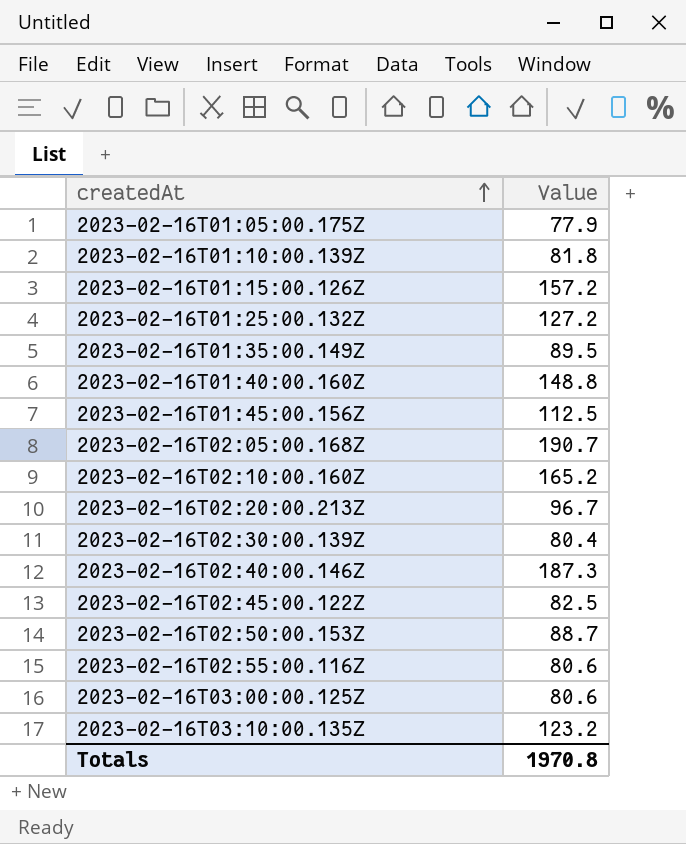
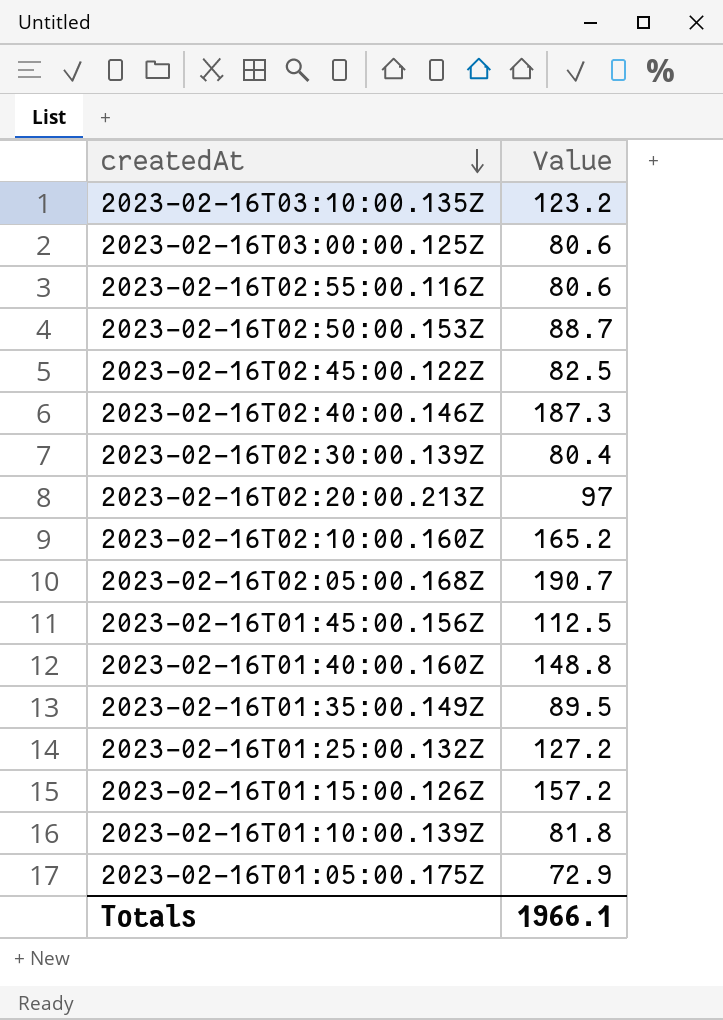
row order: createdAt ascending -> createdAt descending
2023-02-16T02:20:00.213Z | Value: 96.7 -> 97
2023-02-16T01:05:00.175Z | Value: 77.9 -> 72.9
Totals | Value: 1970.8 -> 1966.1

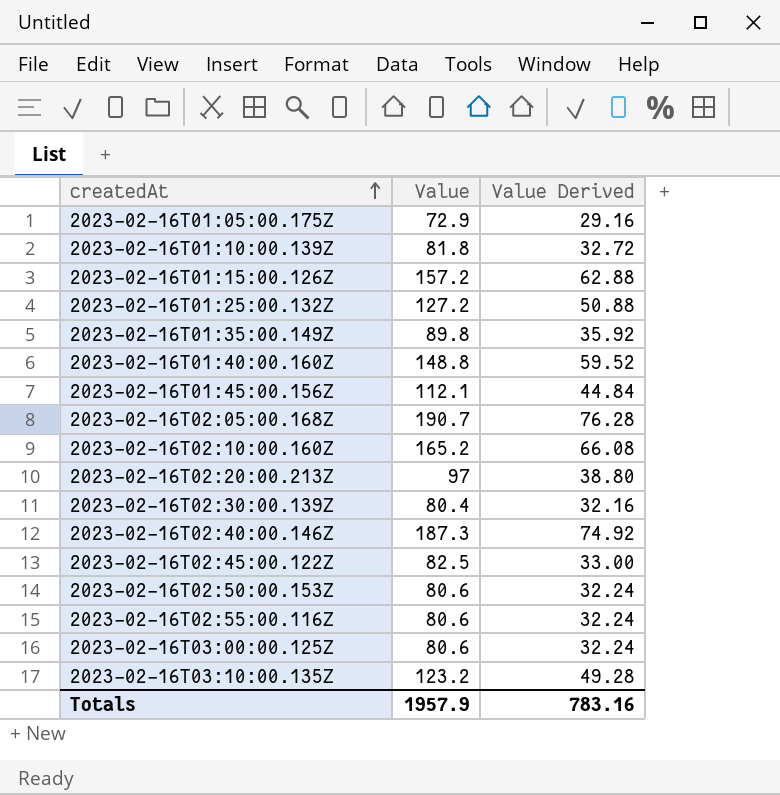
row order: createdAt descending -> createdAt ascending
column Value Derived | formula: none -> [Value] * 0.4
2023-02-16T01:35:00.149Z | Value: 89.5 -> 89.8
2023-02-16T01:45:00.156Z | Value: 112.5 -> 112.1
2023-02-16T02:50:00.153Z | Value: 88.7 -> 80.6
Totals | Value: 1966.1 -> 1957.9

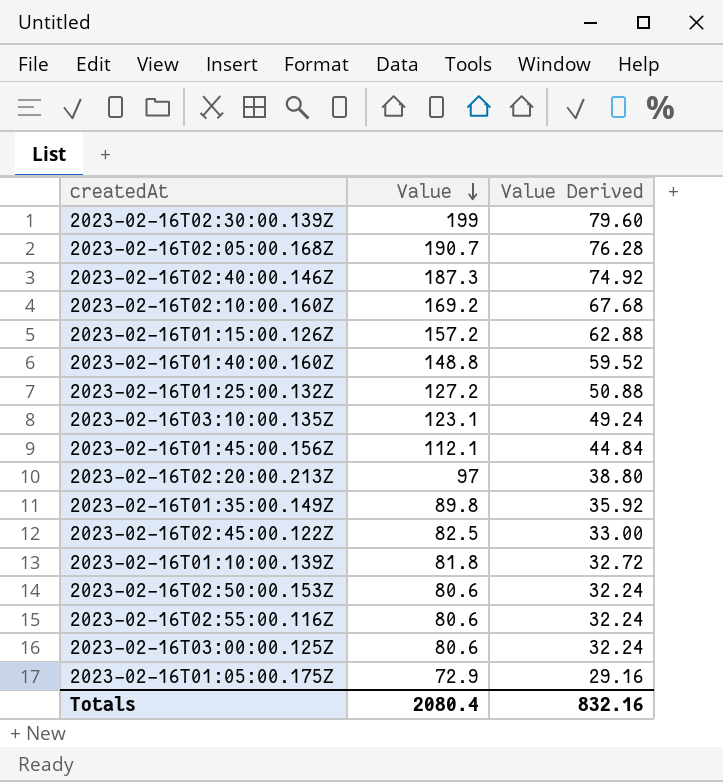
row order: createdAt ascending -> Value descending
2023-02-16T02:30:00.139Z | Value: 80.4 -> 199
2023-02-16T02:30:00.139Z | Value Derived: 32.16 -> 79.60
2023-02-16T02:10:00.160Z | Value: 165.2 -> 169.2
2023-02-16T02:10:00.160Z | Value Derived: 66.08 -> 67.68
2023-02-16T03:10:00.135Z | Value: 123.2 -> 123.1
2023-02-16T03:10:00.135Z | Value Derived: 49.28 -> 49.24
Totals | Value: 1957.9 -> 2080.4
Totals | Value Derived: 783.16 -> 832.16

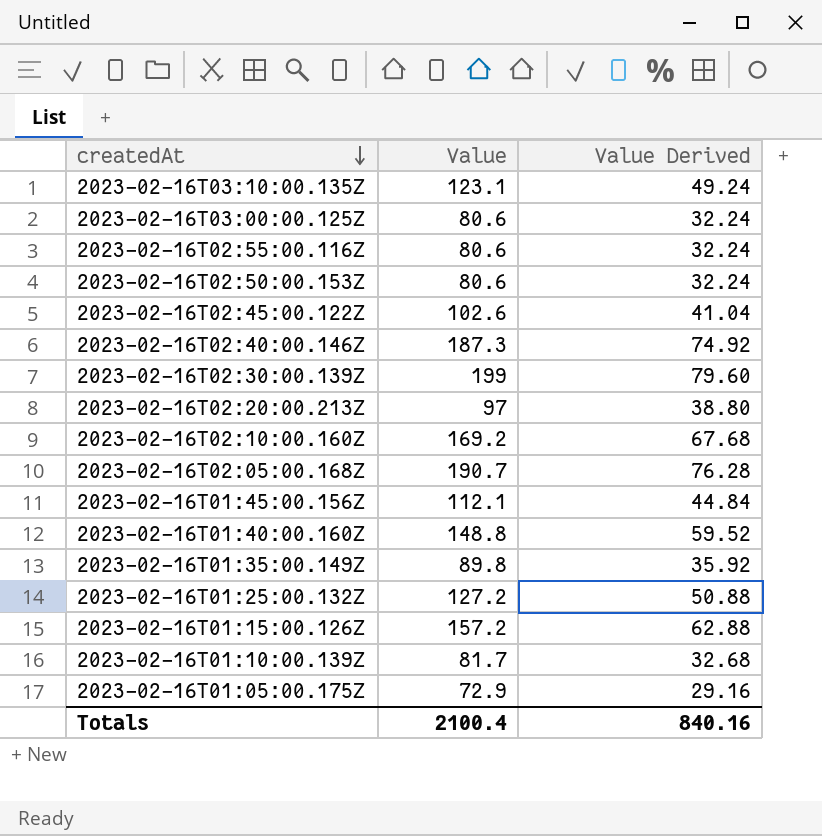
row order: Value descending -> createdAt descending
2023-02-16T02:45:00.122Z | Value: 82.5 -> 102.6
2023-02-16T02:45:00.122Z | Value Derived: 33.00 -> 41.04
2023-02-16T01:10:00.139Z | Value: 81.8 -> 81.7
2023-02-16T01:10:00.139Z | Value Derived: 32.72 -> 32.68
Totals | Value: 2080.4 -> 2100.4
Totals | Value Derived: 832.16 -> 840.16

